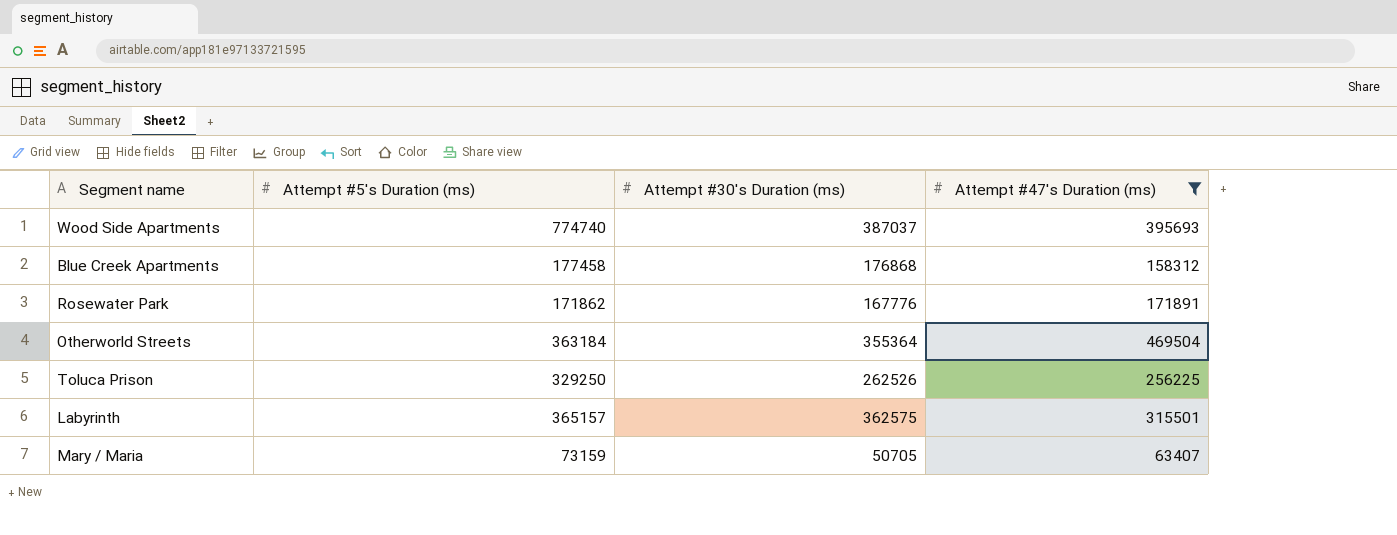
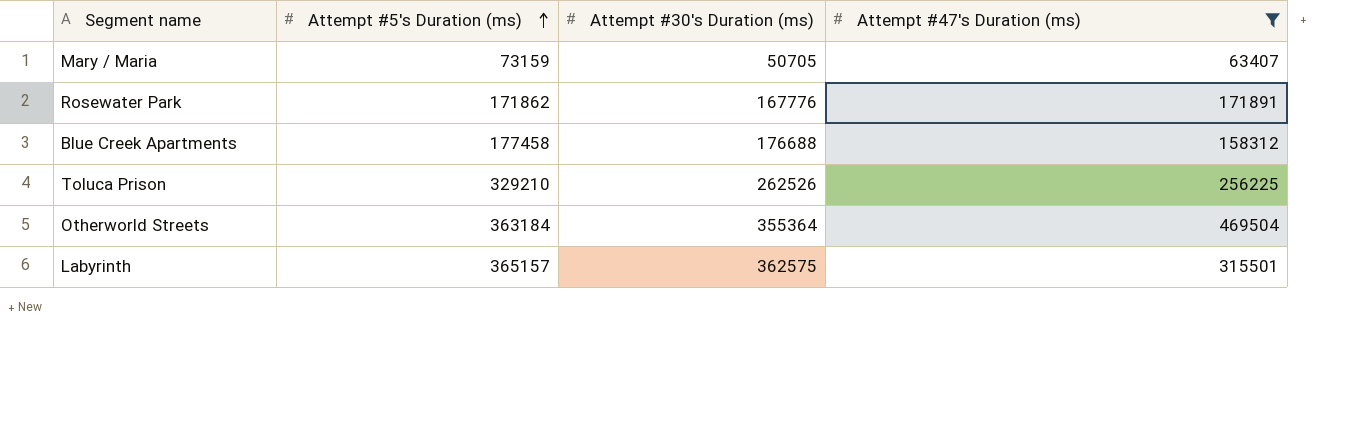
row order: none -> Attempt #5's Duration (ms) ascending
row Wood Side Apartments: 774740 | 387037 | 395693 -> none
Blue Creek Apartments | Attempt #30's Duration (ms): 176868 -> 176688
Toluca Prison | Attempt #5's Duration (ms): 329250 -> 329210

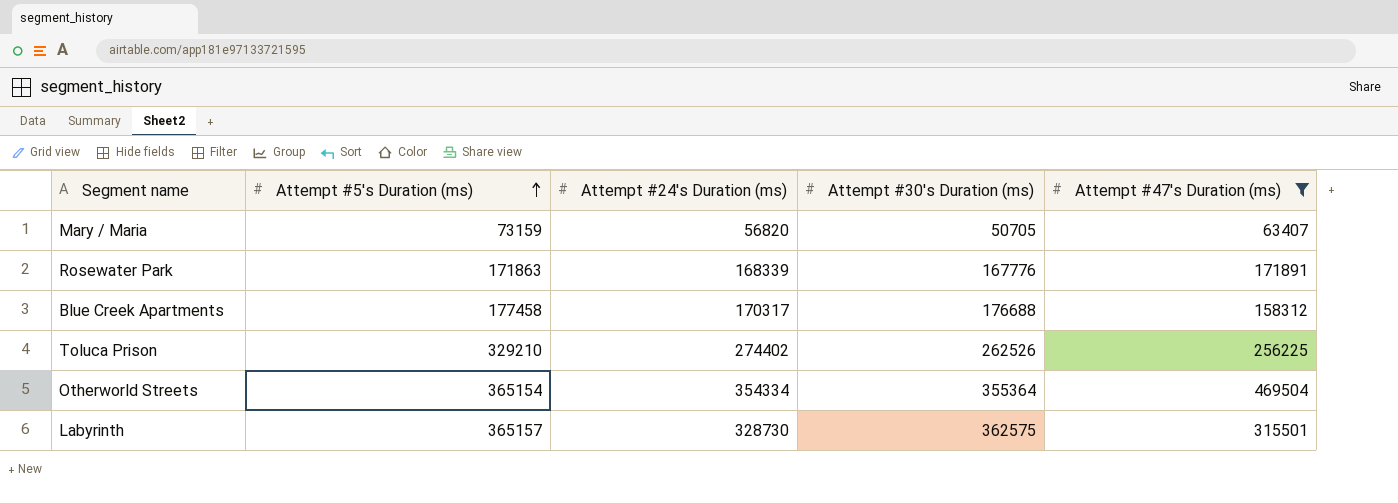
column Attempt #24's Duration (ms) | position: none -> 3
Rosewater Park | Attempt #5's Duration (ms): 171862 -> 171863
Otherworld Streets | Attempt #5's Duration (ms): 363184 -> 365154

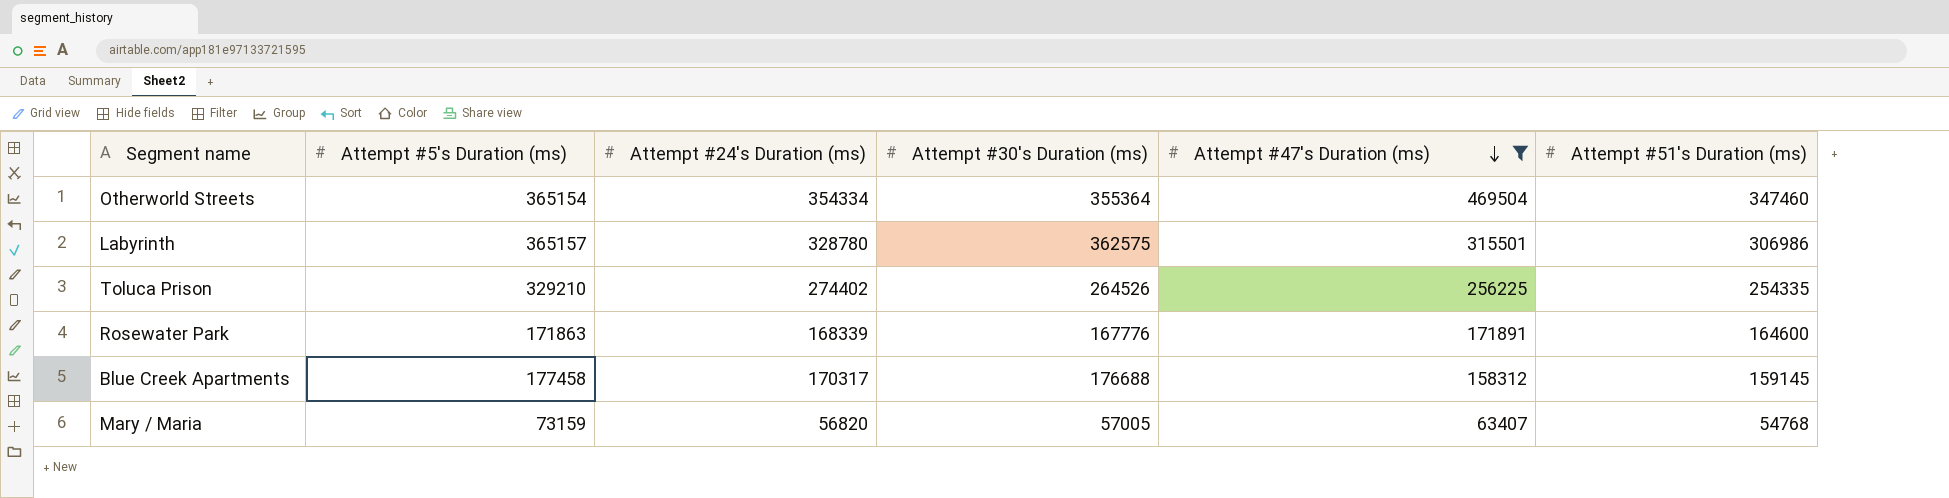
row order: Attempt #5's Duration (ms) ascending -> Attempt #47's Duration (ms) descending
column Attempt #51's Duration (ms) | position: none -> 6
Labyrinth | Attempt #24's Duration (ms): 328730 -> 328780
Toluca Prison | Attempt #30's Duration (ms): 262526 -> 264526
Mary / Maria | Attempt #30's Duration (ms): 50705 -> 57005

